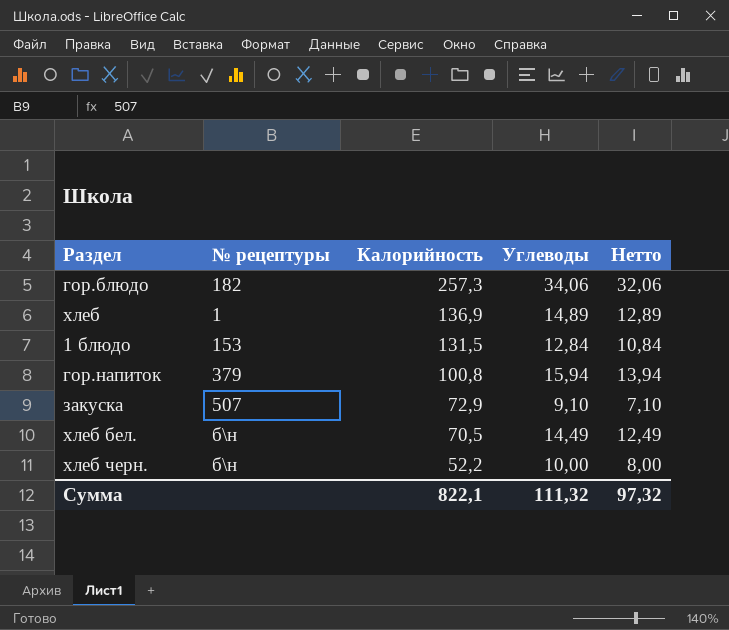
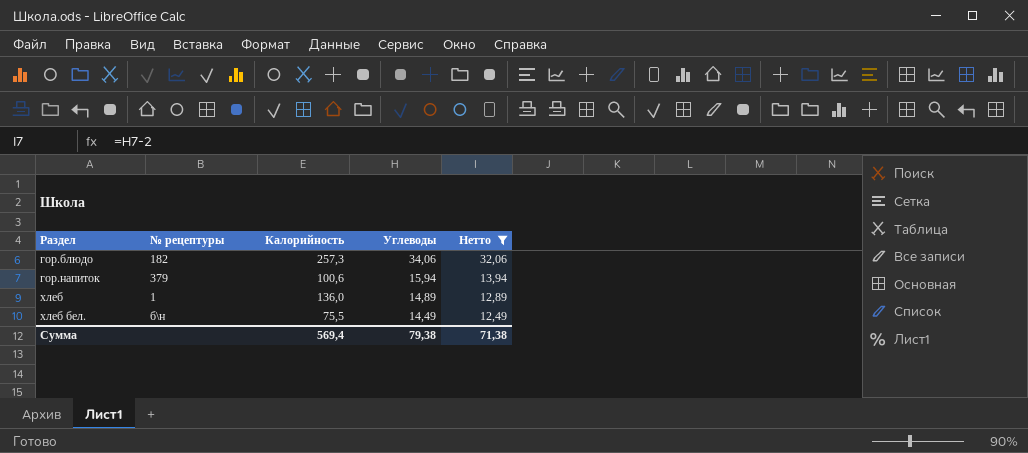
filter: none -> Нетто >= 12,49
row order: Калорийность descending -> Раздел ascending
гор.напиток | Калорийность: 100,8 -> 100,6
хлеб | Калорийность: 136,9 -> 136,0
хлеб бел. | Калорийность: 70,5 -> 75,5
Сумма | Калорийность: 822,1 -> 569,4
Сумма | Углеводы: 111,32 -> 79,38
Сумма | Нетто: 97,32 -> 71,38

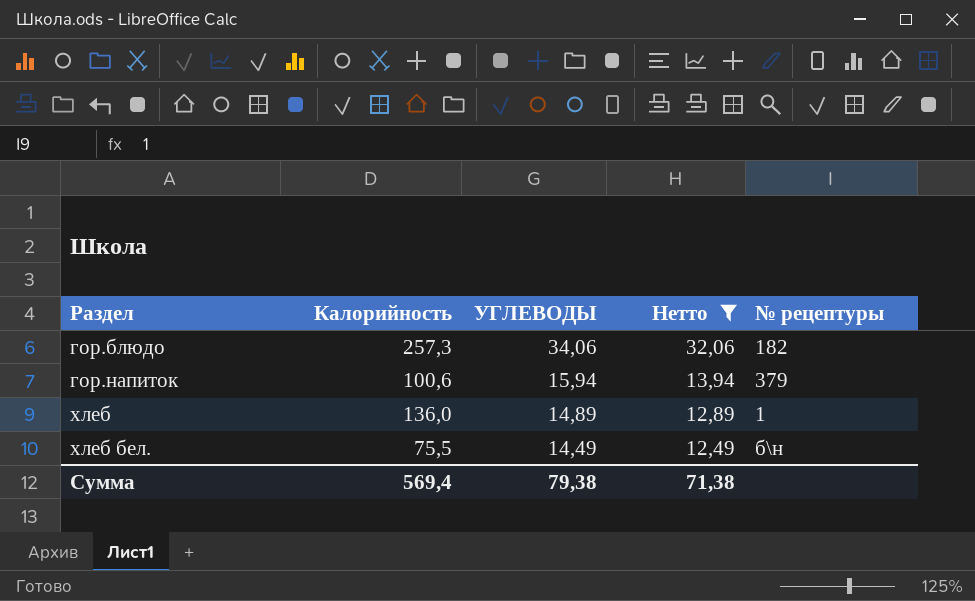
column name: Углеводы -> УГЛЕВОДЫ
column № рецептуры | position: 2 -> 5

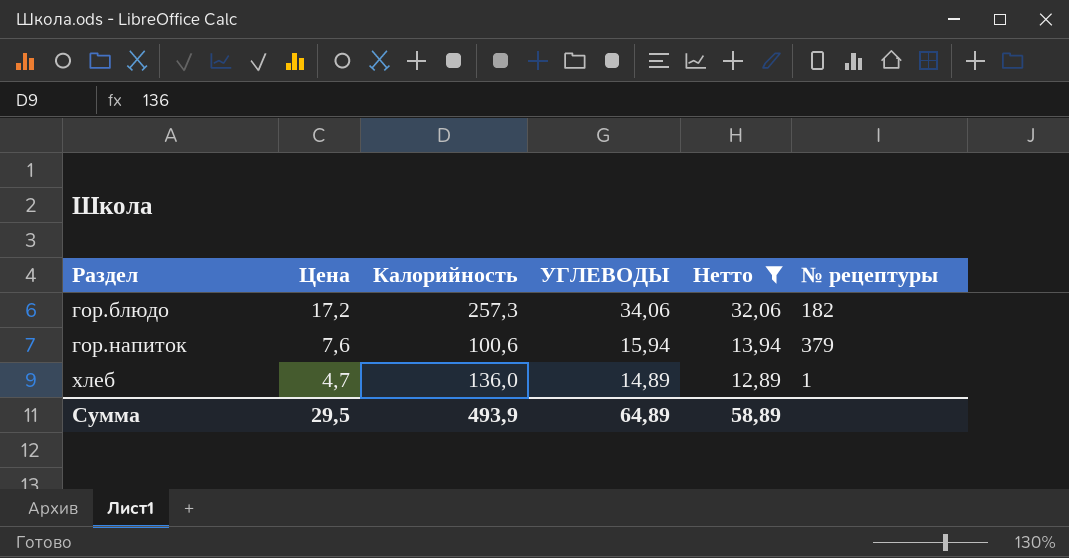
column Цена | position: none -> 2
row хлеб бел.: 75,5 | 14,49 | 12,49 | б\н -> none
Сумма | Калорийность: 569,4 -> 493,9
Сумма | УГЛЕВОДЫ: 79,38 -> 64,89
Сумма | Нетто: 71,38 -> 58,89

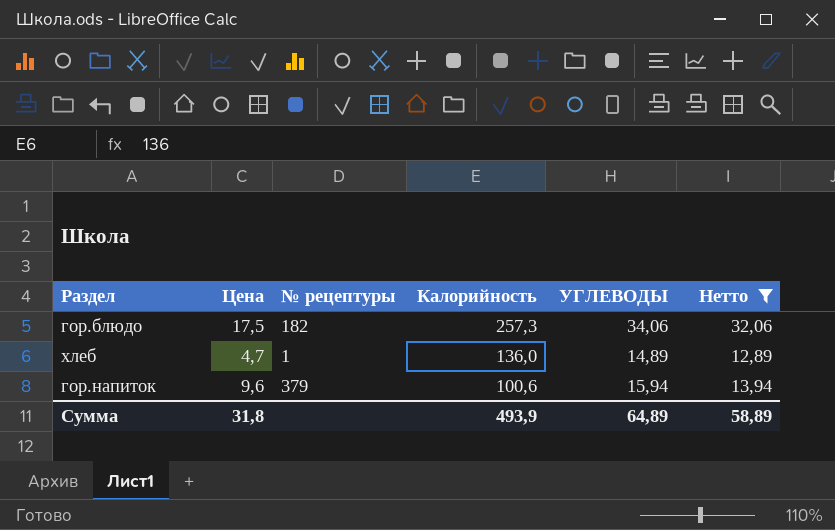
row order: Раздел ascending -> Калорийность descending
column № рецептуры | position: 6 -> 3
гор.блюдо | Цена: 17,2 -> 17,5
гор.напиток | Цена: 7,6 -> 9,6
Сумма | Цена: 29,5 -> 31,8

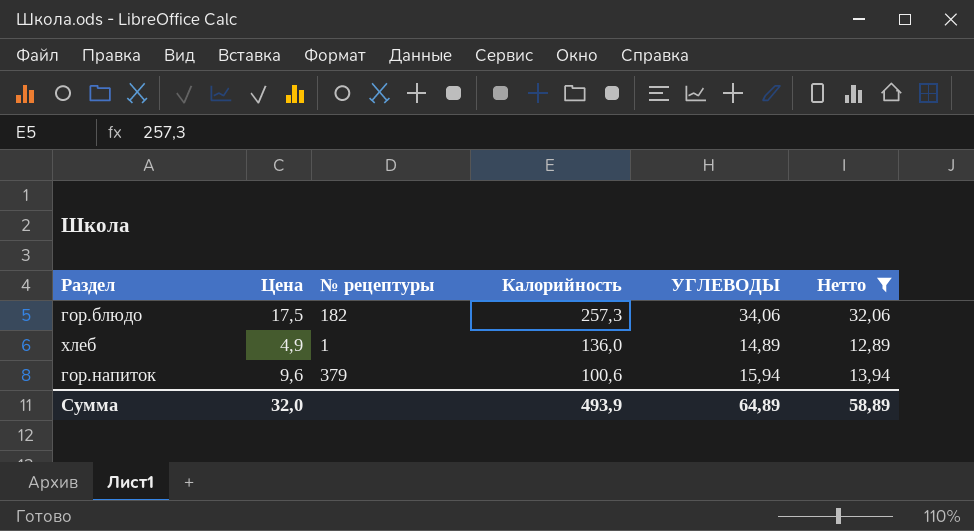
хлеб | Цена: 4,7 -> 4,9
Сумма | Цена: 31,8 -> 32,0

